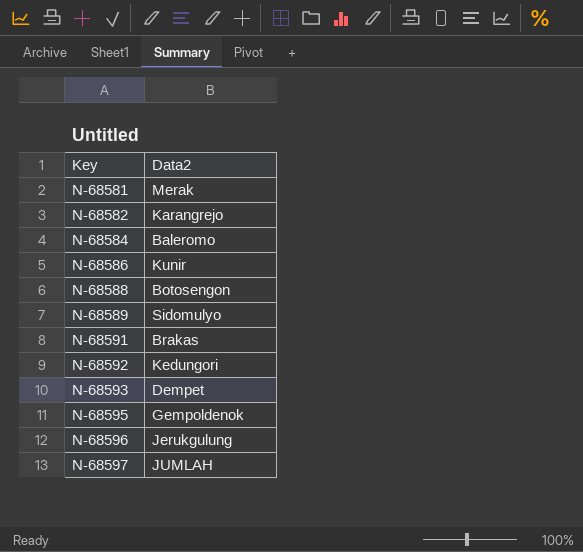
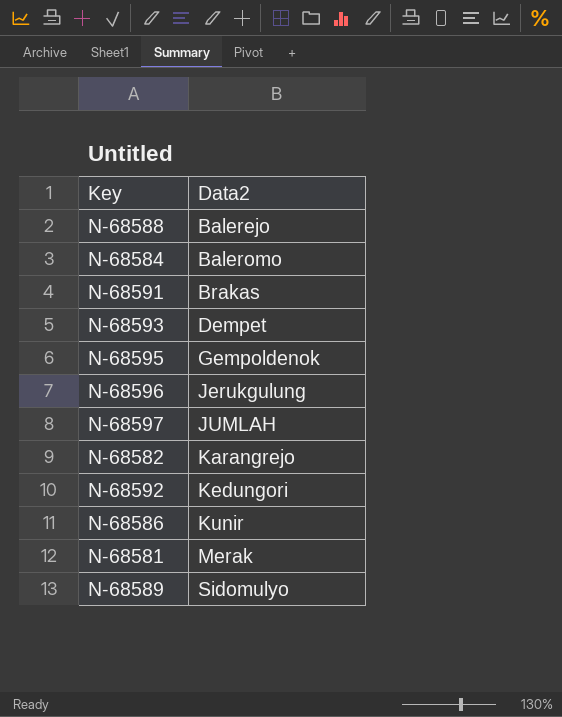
row order: Key ascending -> Data2 ascending
N-68588 | Data2: Botosengon -> Balerejo

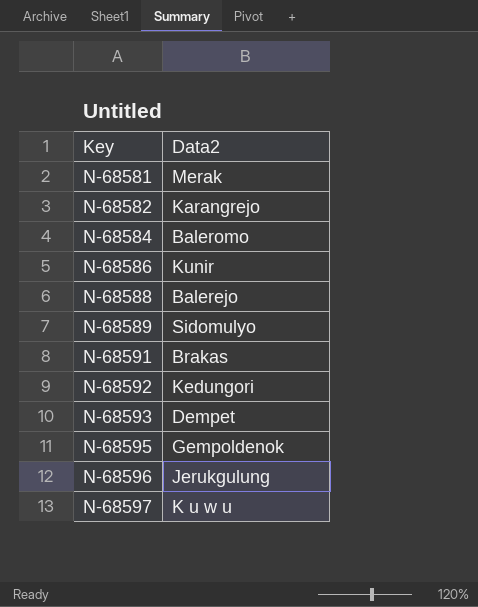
row order: Data2 ascending -> Key ascending
N-68597 | Data2: JUMLAH -> K u w u

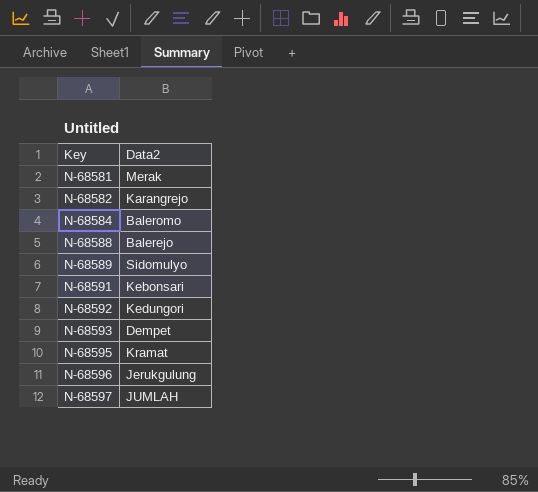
row N-68586: Kunir -> none
N-68591 | Data2: Brakas -> Kebonsari
N-68595 | Data2: Gempoldenok -> Kramat
N-68597 | Data2: K u w u -> JUMLAH

